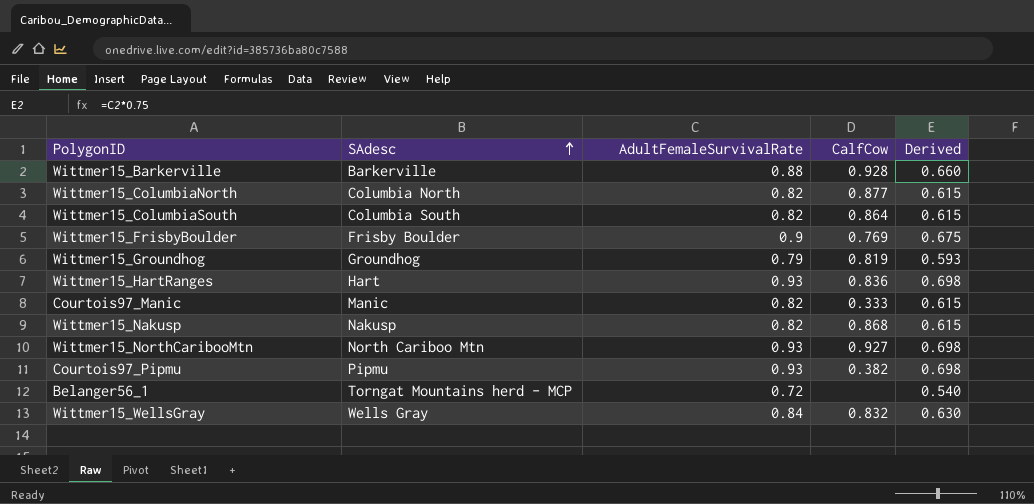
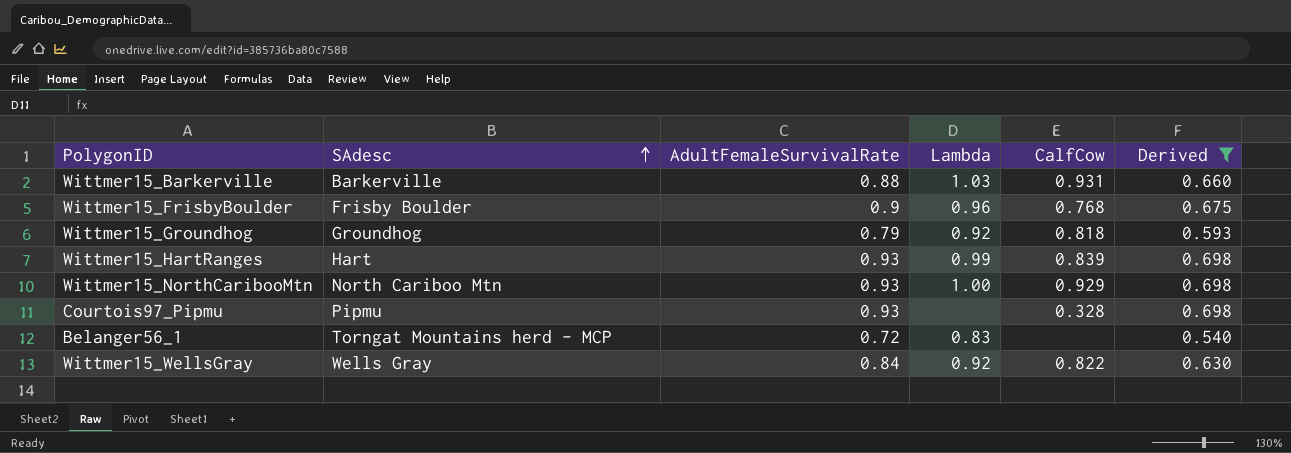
filter: none -> Derived != 0.615
column Lambda | position: none -> 4
Wittmer15_Barkerville | CalfCow: 0.928 -> 0.931
Wittmer15_FrisbyBoulder | CalfCow: 0.769 -> 0.768
Wittmer15_Groundhog | CalfCow: 0.819 -> 0.818
Wittmer15_HartRanges | CalfCow: 0.836 -> 0.839
Wittmer15_NorthCaribooMtn | CalfCow: 0.927 -> 0.929
Courtois97_Pipmu | CalfCow: 0.382 -> 0.328
Wittmer15_WellsGray | CalfCow: 0.832 -> 0.822

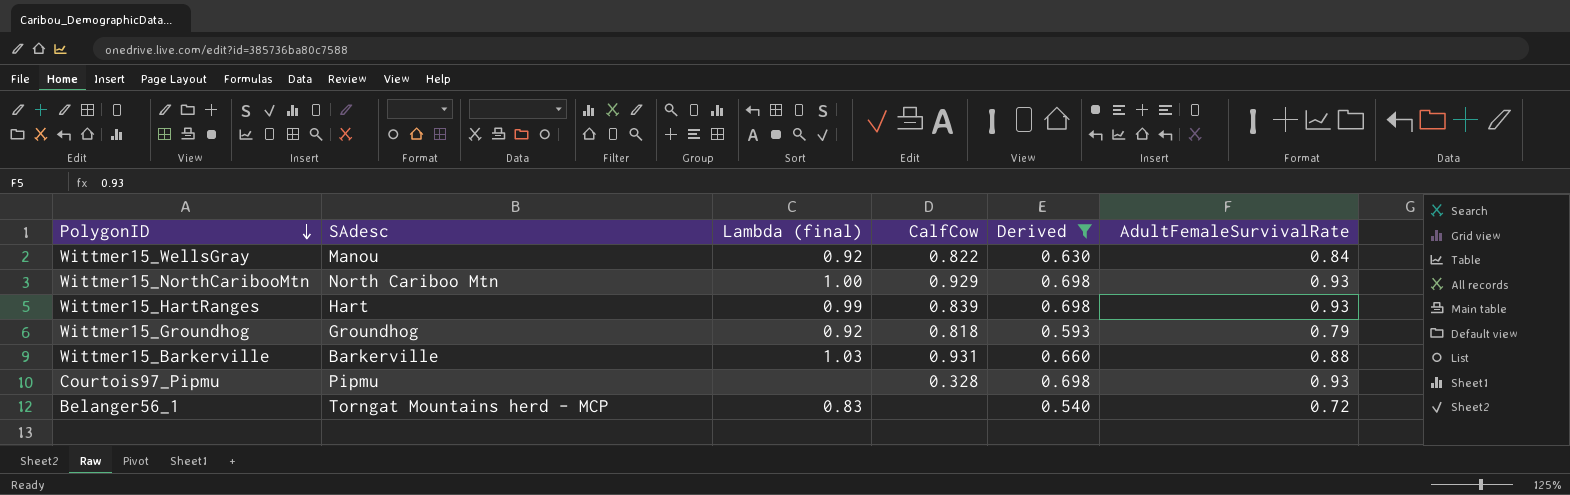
row order: SAdesc ascending -> PolygonID descending
column name: Lambda -> Lambda (final)
column AdultFemaleSurvivalRate | position: 3 -> 6
row Wittmer15_FrisbyBoulder: Frisby Boulder | 0.9 | 0.96 | 0.768 | 0.675 -> none
Wittmer15_WellsGray | SAdesc: Wells Gray -> Manou

